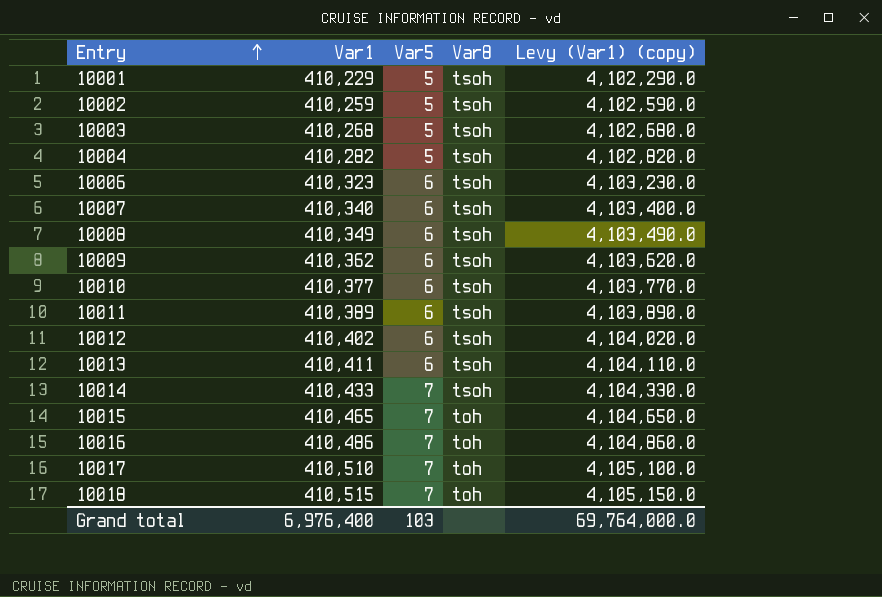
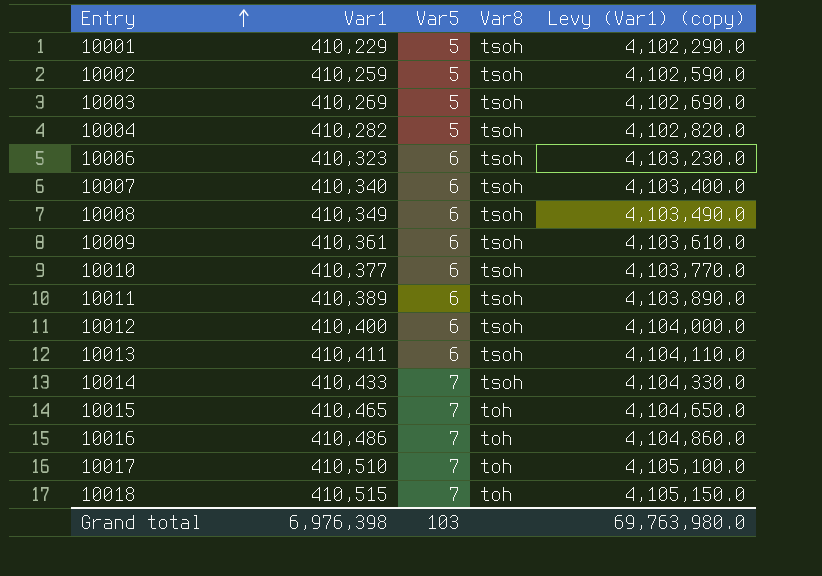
10003 | Var1: 410,268 -> 410,269
10003 | Levy (Var1) (copy): 4,102,680.0 -> 4,102,690.0
10009 | Var1: 410,362 -> 410,361
10009 | Levy (Var1) (copy): 4,103,620.0 -> 4,103,610.0
10012 | Var1: 410,402 -> 410,400
10012 | Levy (Var1) (copy): 4,104,020.0 -> 4,104,000.0
Grand total | Var1: 6,976,400 -> 6,976,398
Grand total | Levy (Var1) (copy): 69,764,000.0 -> 69,763,980.0

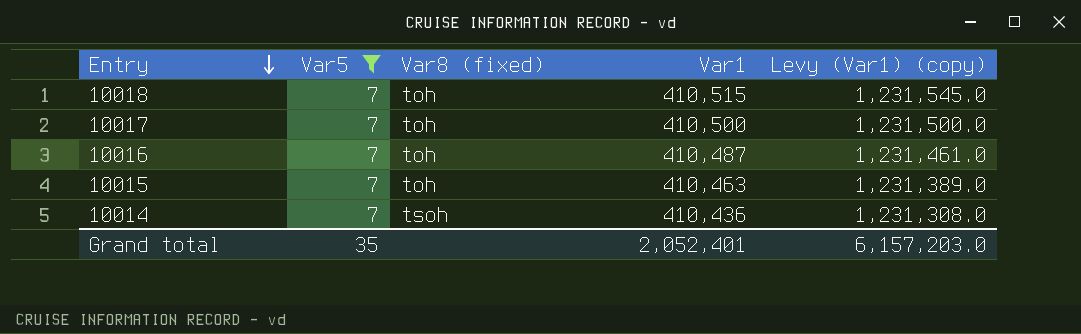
filter: none -> Var5 = 7
row order: Entry ascending -> Entry descending
column name: Var8 -> Var8 (fixed)
column Var1 | position: 2 -> 4
column Levy (Var1) (copy) | formula: [Var1] * 10 -> [Var1] * 3
10017 | Var1: 410,510 -> 410,500
10016 | Var1: 410,486 -> 410,487
10015 | Var1: 410,465 -> 410,463
10014 | Var1: 410,433 -> 410,436
Grand total | Var5: 103 -> 35
Grand total | Var1: 6,976,398 -> 2,052,401
Grand total | Levy (Var1) (copy): 69,763,980.0 -> 6,157,203.0

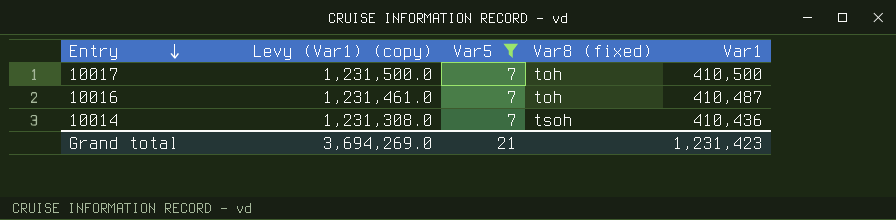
column Levy (Var1) (copy) | position: 5 -> 2
row 10018: 7 | toh | 410,515 | 1,231,545.0 -> none
row 10015: 7 | toh | 410,463 | 1,231,389.0 -> none
Grand total | Levy (Var1) (copy): 6,157,203.0 -> 3,694,269.0
Grand total | Var5: 35 -> 21
Grand total | Var1: 2,052,401 -> 1,231,423

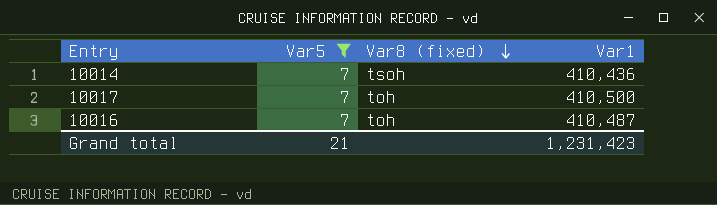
row order: Entry descending -> Var8 (fixed) descending
column Levy (Var1) (copy) | formula: [Var1] * 3 -> none

